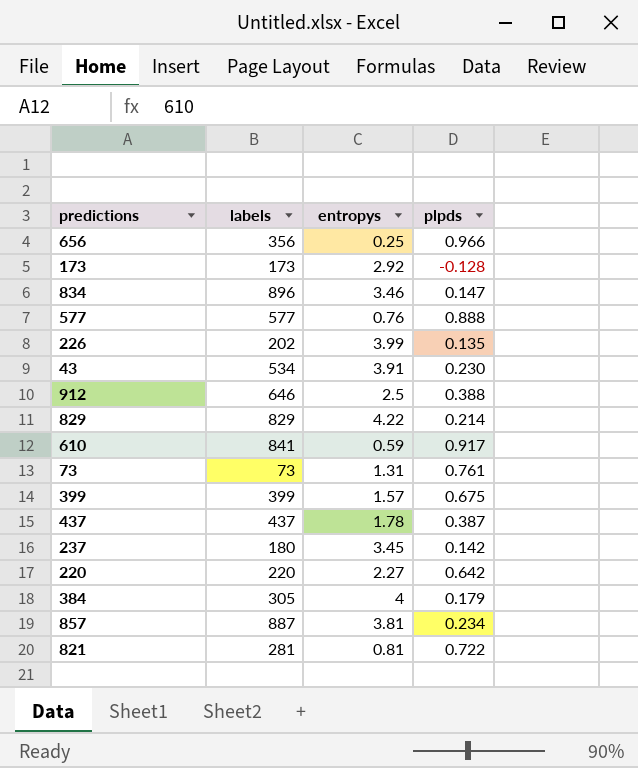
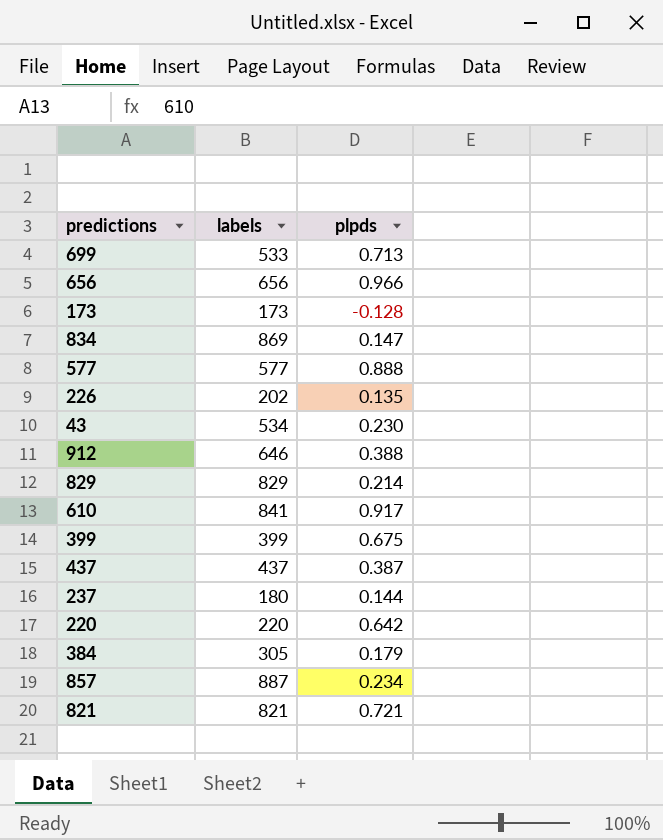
column entropys | position: 3 -> none
row 73: 73 | 1.31 | 0.761 -> none
row 699: none -> 533 | 0.713
656 | labels: 356 -> 656
834 | labels: 896 -> 869
237 | plpds: 0.142 -> 0.144
821 | labels: 281 -> 821
821 | plpds: 0.722 -> 0.721

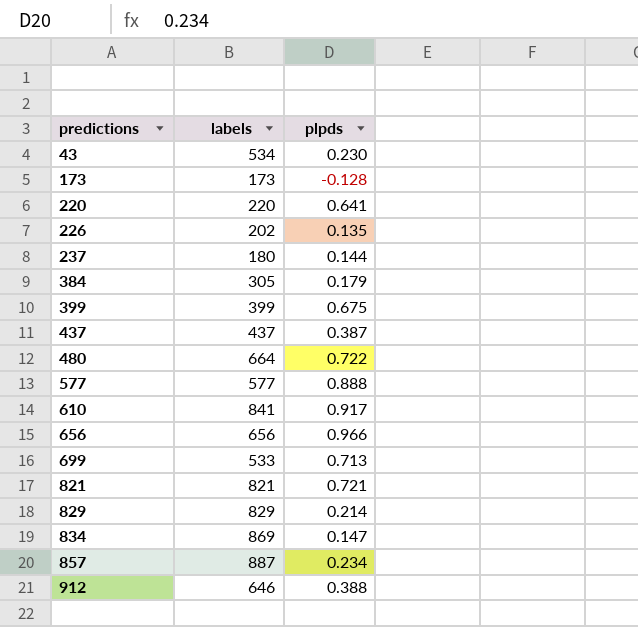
row order: none -> predictions ascending
220 | plpds: 0.642 -> 0.641
row 480: none -> 664 | 0.722

